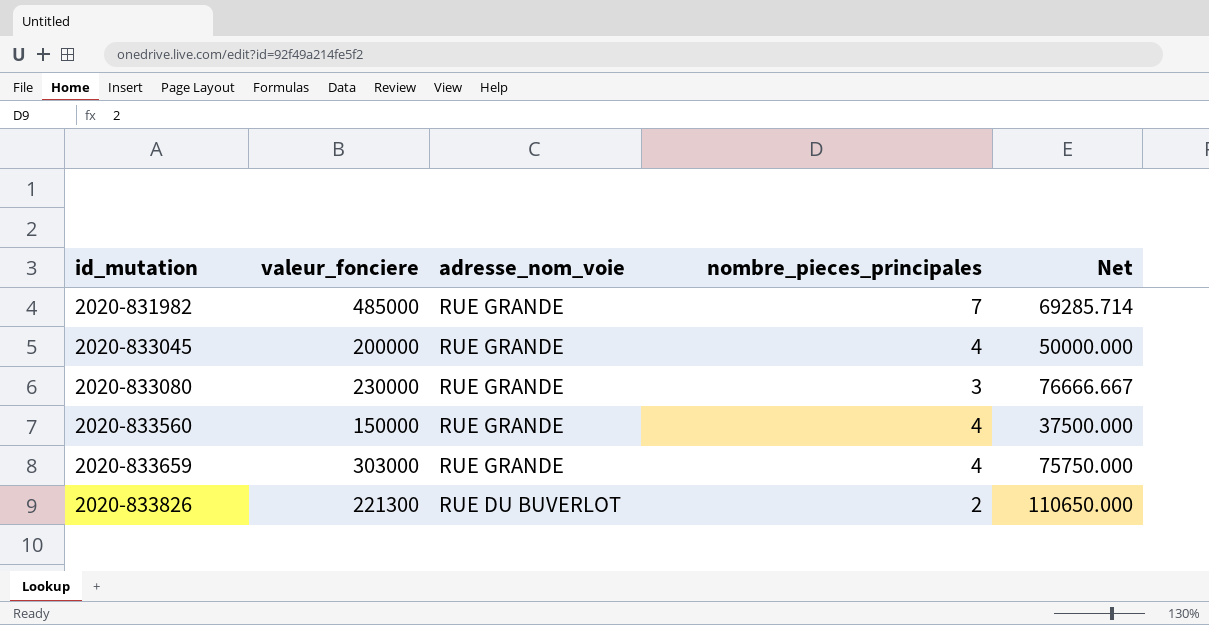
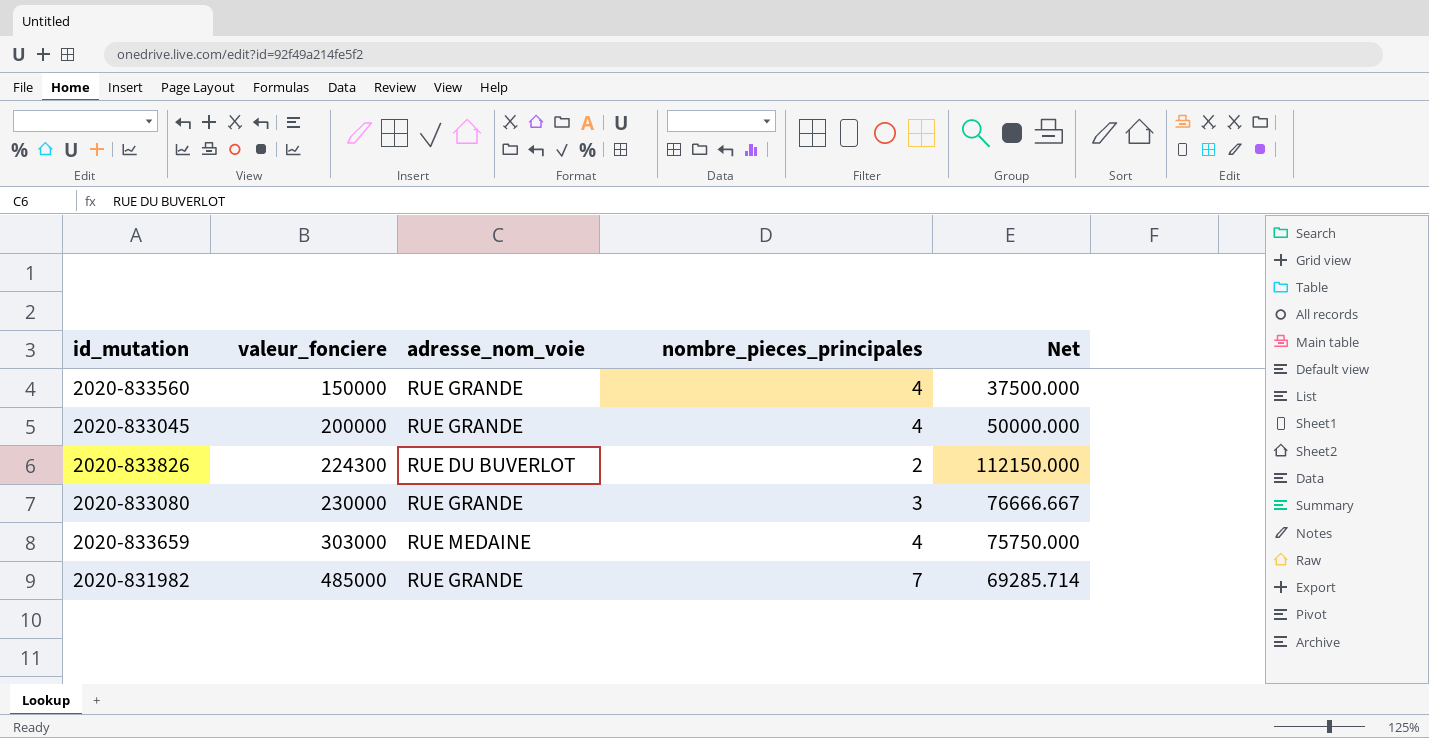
row order: id_mutation ascending -> valeur_fonciere ascending
2020-833826 | valeur_fonciere: 221300 -> 224300
2020-833826 | Net: 110650.000 -> 112150.000
2020-833659 | adresse_nom_voie: RUE GRANDE -> RUE MEDAINE

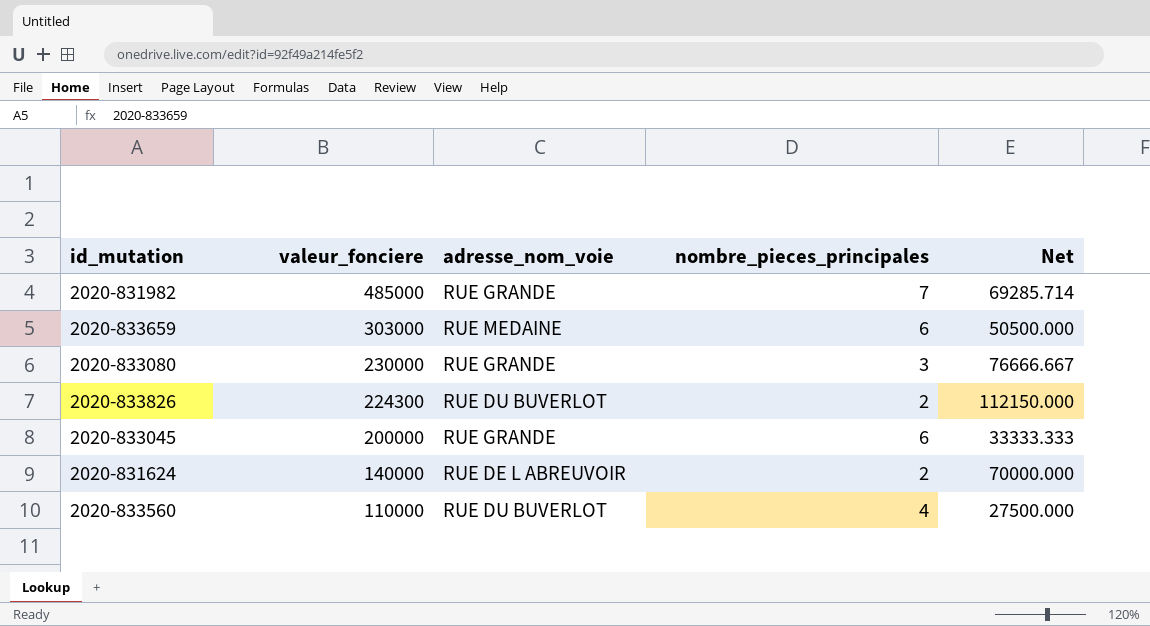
row order: valeur_fonciere ascending -> valeur_fonciere descending
2020-833659 | nombre_pieces_principales: 4 -> 6
2020-833659 | Net: 75750.000 -> 50500.000
2020-833045 | nombre_pieces_principales: 4 -> 6
2020-833045 | Net: 50000.000 -> 33333.333
row 2020-831624: none -> 140000 | RUE DE L ABREUVOIR | 2 | 70000.000
2020-833560 | valeur_fonciere: 150000 -> 110000
2020-833560 | adresse_nom_voie: RUE GRANDE -> RUE DU BUVERLOT
2020-833560 | Net: 37500.000 -> 27500.000

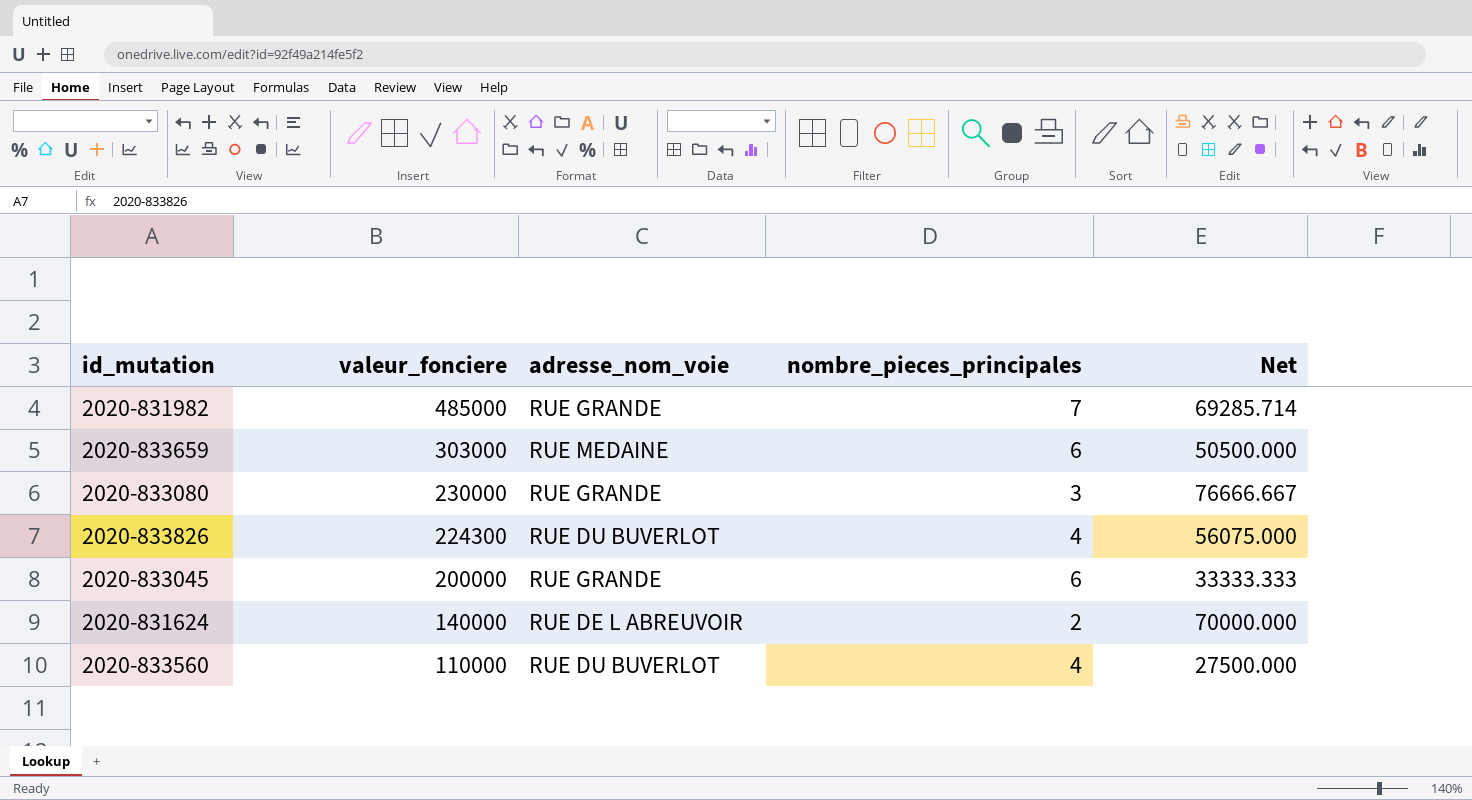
2020-833826 | nombre_pieces_principales: 2 -> 4
2020-833826 | Net: 112150.000 -> 56075.000

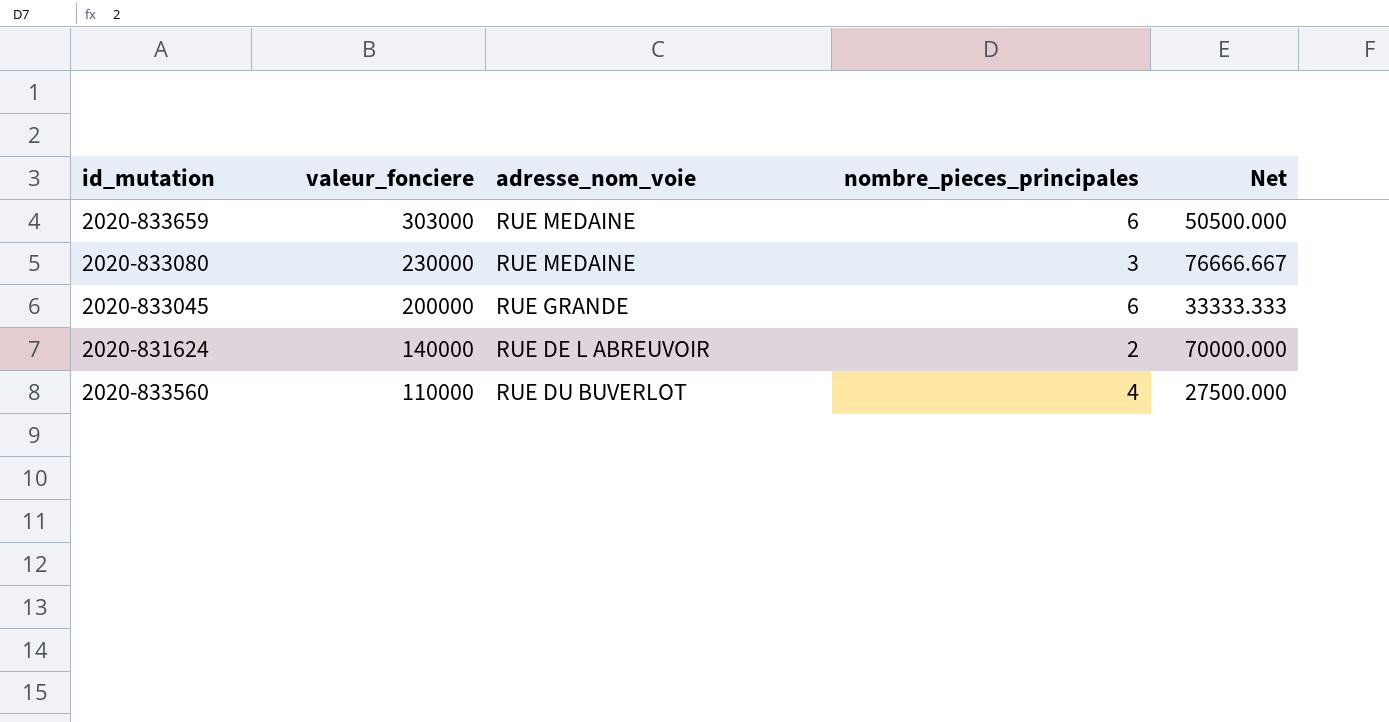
row 2020-831982: 485000 | RUE GRANDE | 7 | 69285.714 -> none
row 2020-833826: 224300 | RUE DU BUVERLOT | 4 | 56075.000 -> none
2020-833080 | adresse_nom_voie: RUE GRANDE -> RUE MEDAINE

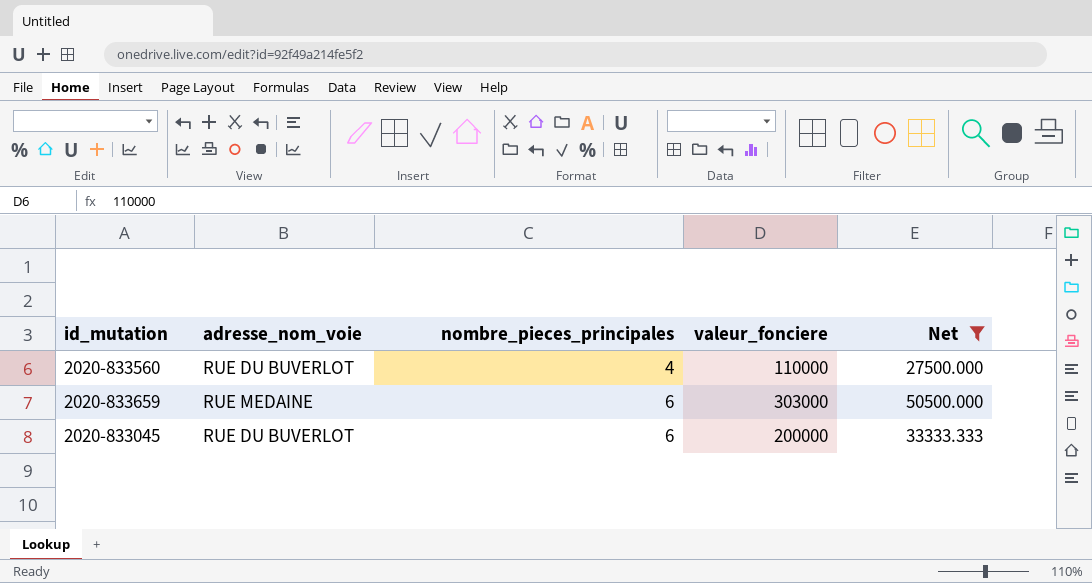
filter: none -> Net <= 50500.000
row order: valeur_fonciere descending -> nombre_pieces_principales ascending
column valeur_fonciere | position: 2 -> 4
2020-833045 | adresse_nom_voie: RUE GRANDE -> RUE DU BUVERLOT

